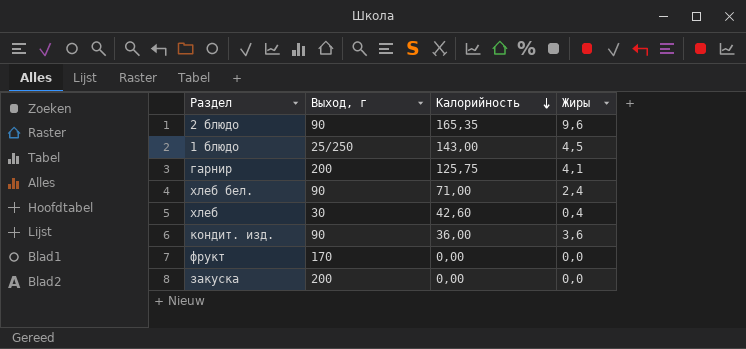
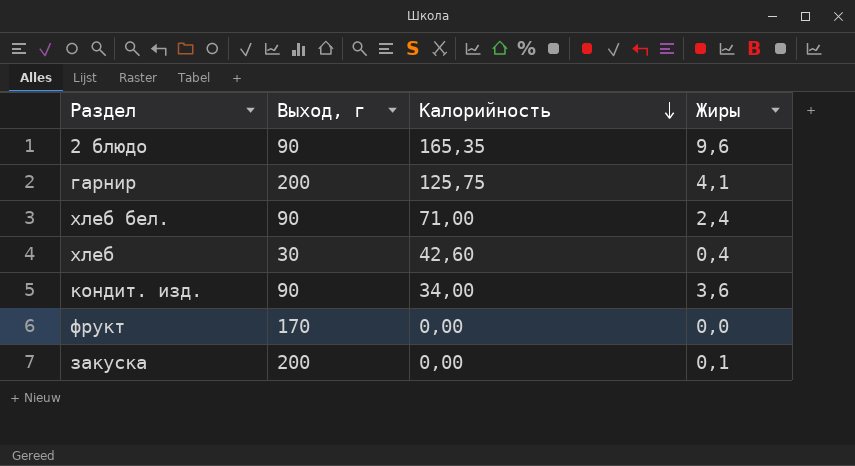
row 1 блюдо: 25/250 | 143,00 | 4,5 -> none
кондит. изд. | Калорийность: 36,00 -> 34,00
закуска | Жиры: 0,0 -> 0,1

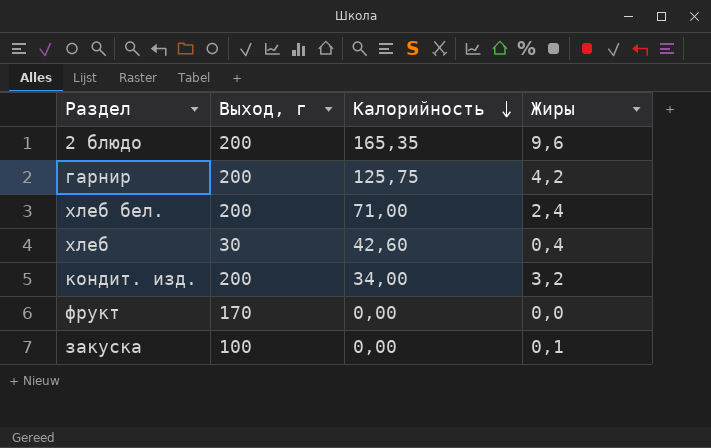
2 блюдо | Выход, г: 90 -> 200
гарнир | Жиры: 4,1 -> 4,2
хлеб бел. | Выход, г: 90 -> 200
кондит. изд. | Выход, г: 90 -> 200
кондит. изд. | Жиры: 3,6 -> 3,2
закуска | Выход, г: 200 -> 100

